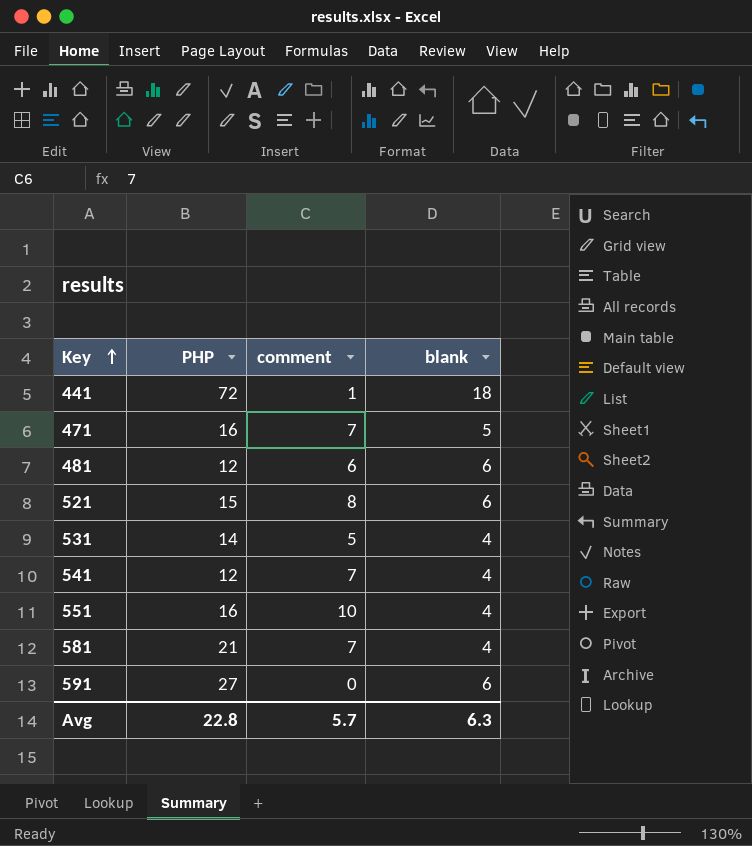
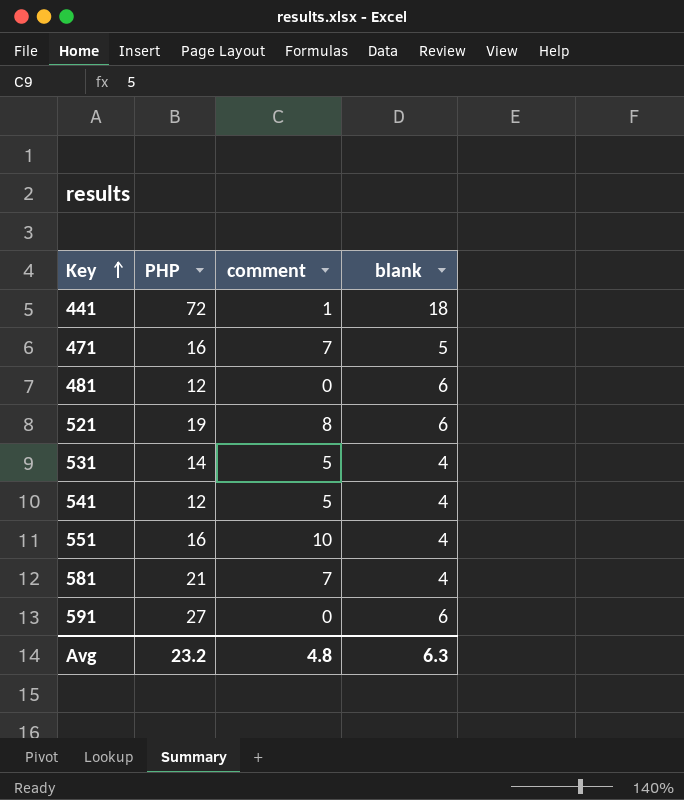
481 | comment: 6 -> 0
521 | PHP: 15 -> 19
541 | comment: 7 -> 5
Avg | PHP: 22.8 -> 23.2
Avg | comment: 5.7 -> 4.8

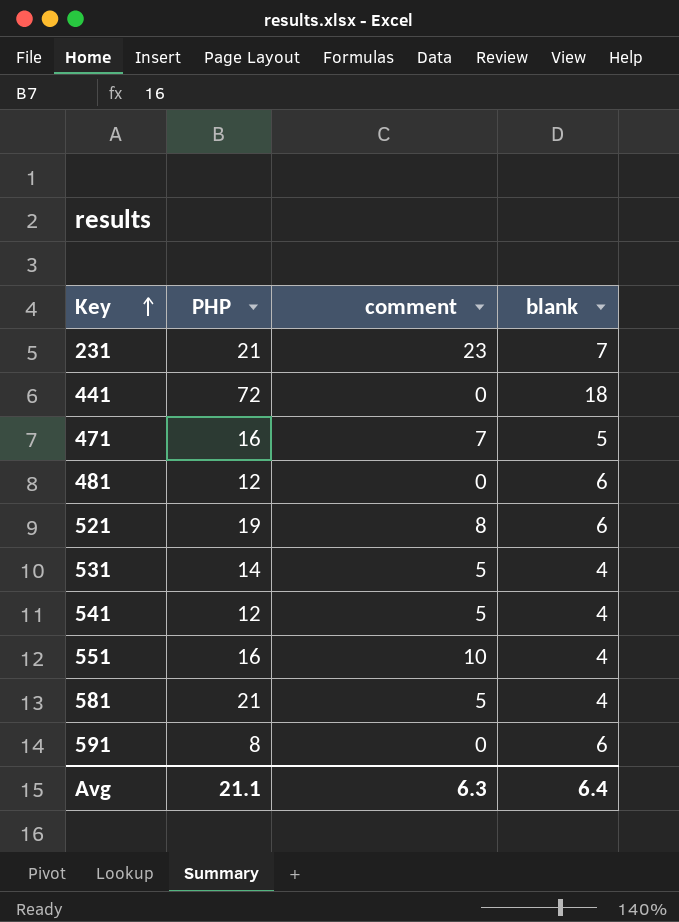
row 231: none -> 21 | 23 | 7
441 | comment: 1 -> 0
581 | comment: 7 -> 5
591 | PHP: 27 -> 8
Avg | PHP: 23.2 -> 21.1
Avg | comment: 4.8 -> 6.3
Avg | blank: 6.3 -> 6.4

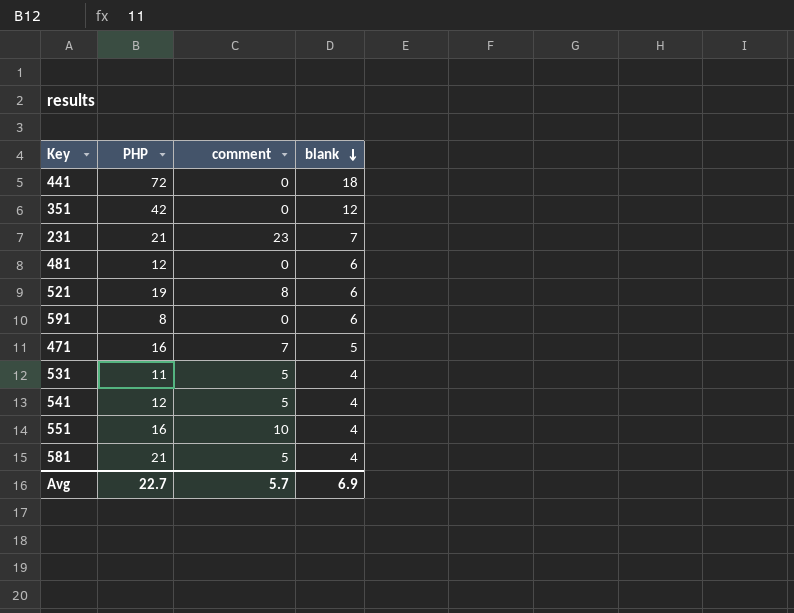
row order: Key ascending -> blank descending
row 351: none -> 42 | 0 | 12
531 | PHP: 14 -> 11
Avg | PHP: 21.1 -> 22.7
Avg | comment: 6.3 -> 5.7
Avg | blank: 6.4 -> 6.9

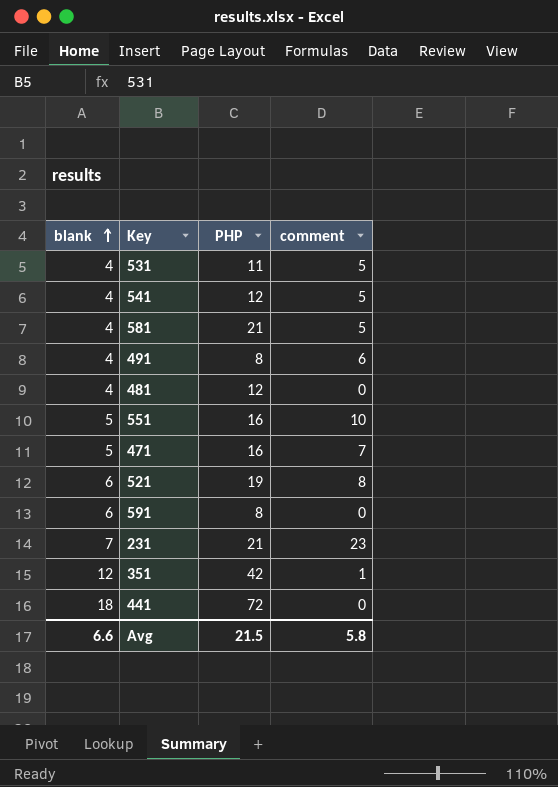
row order: blank descending -> blank ascending
column blank | position: 4 -> 1
row 491: none -> 4 | 8 | 6
481 | blank: 6 -> 4
551 | blank: 4 -> 5
351 | comment: 0 -> 1
Avg | blank: 6.9 -> 6.6
Avg | PHP: 22.7 -> 21.5
Avg | comment: 5.7 -> 5.8

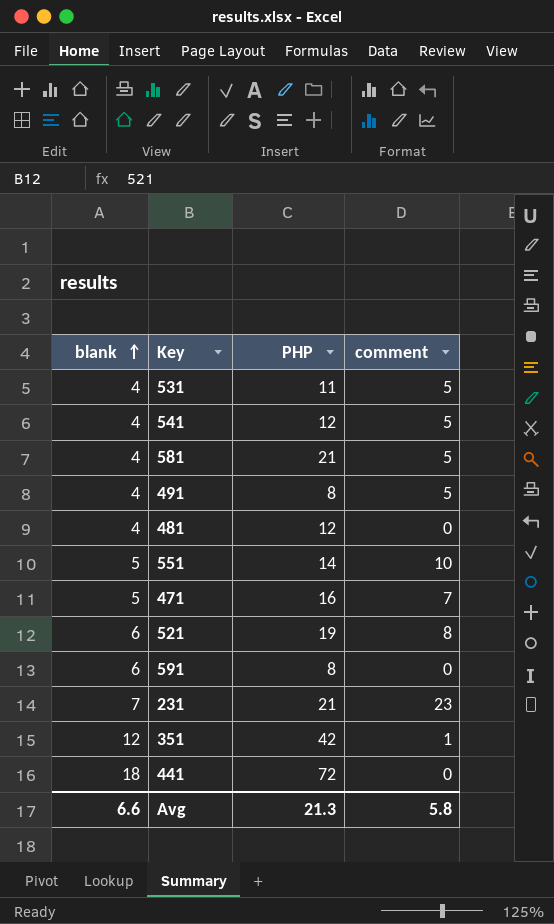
491 | comment: 6 -> 5
551 | PHP: 16 -> 14
Avg | PHP: 21.5 -> 21.3

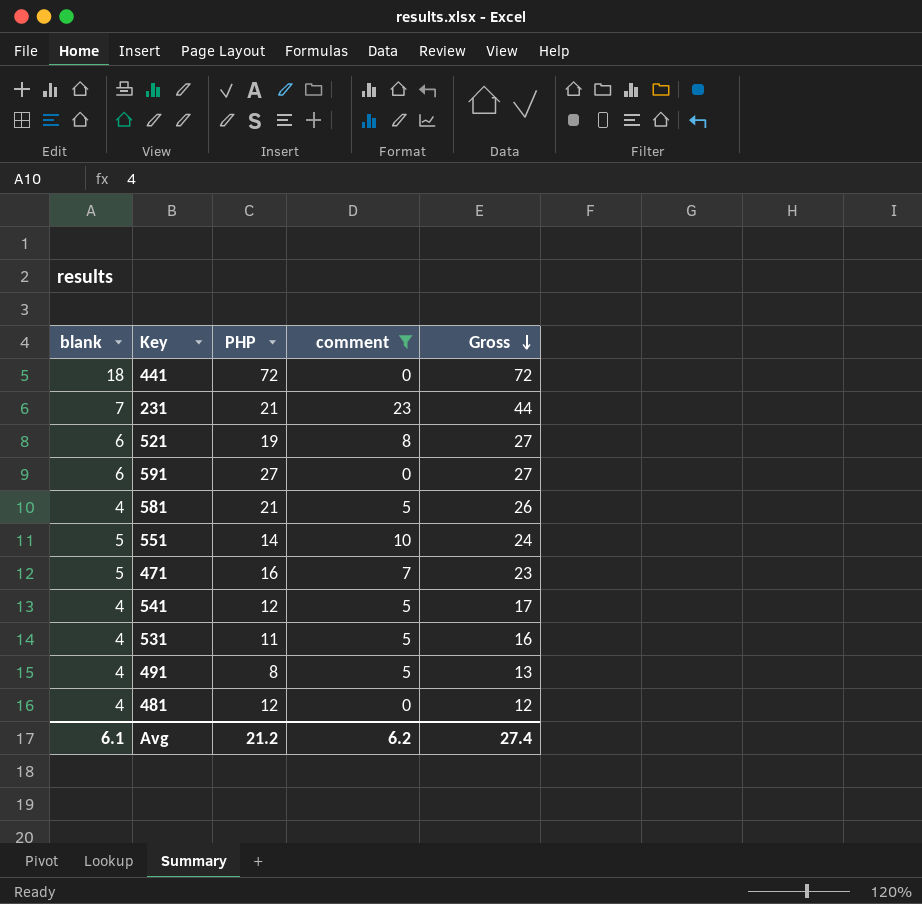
filter: none -> comment != 1
row order: blank ascending -> Gross descending
column Gross | formula: none -> [PHP] + [comment]
591 | PHP: 8 -> 27
Avg | blank: 6.6 -> 6.1
Avg | PHP: 21.3 -> 21.2
Avg | comment: 5.8 -> 6.2

